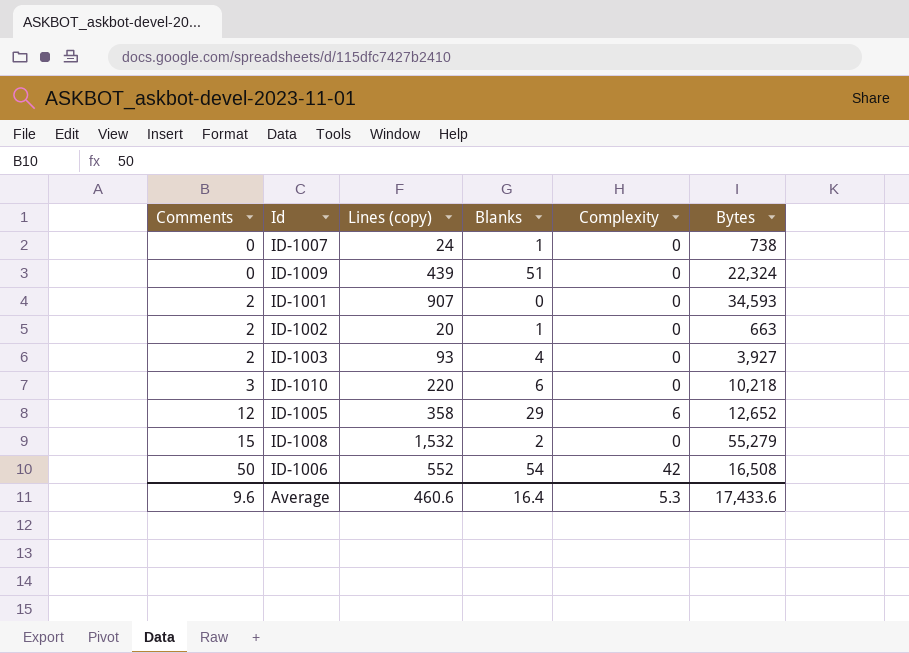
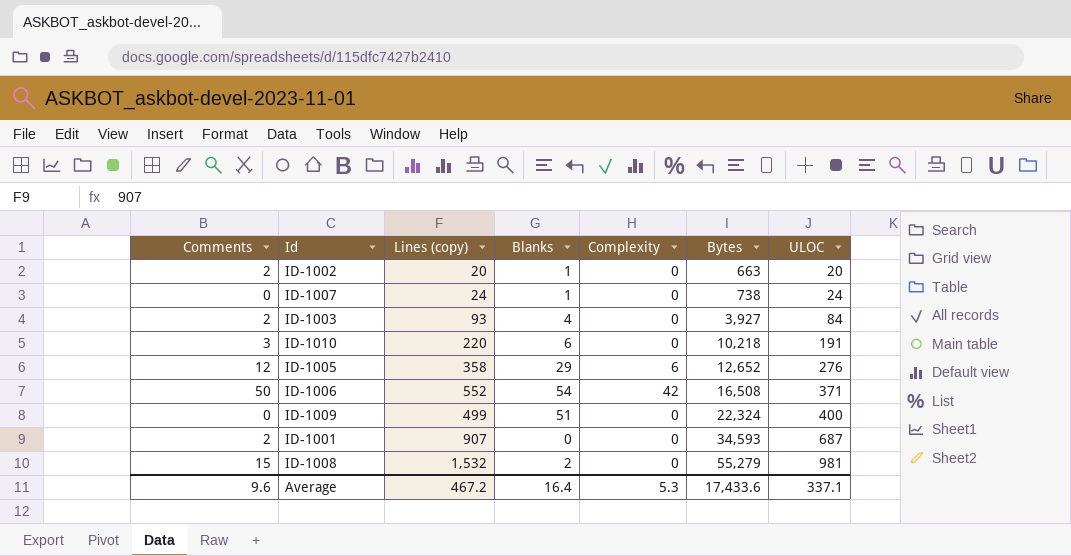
row order: Comments ascending -> Bytes ascending
column ULOC | position: none -> 7
ID-1009 | Lines (copy): 439 -> 499
Average | Lines (copy): 460.6 -> 467.2

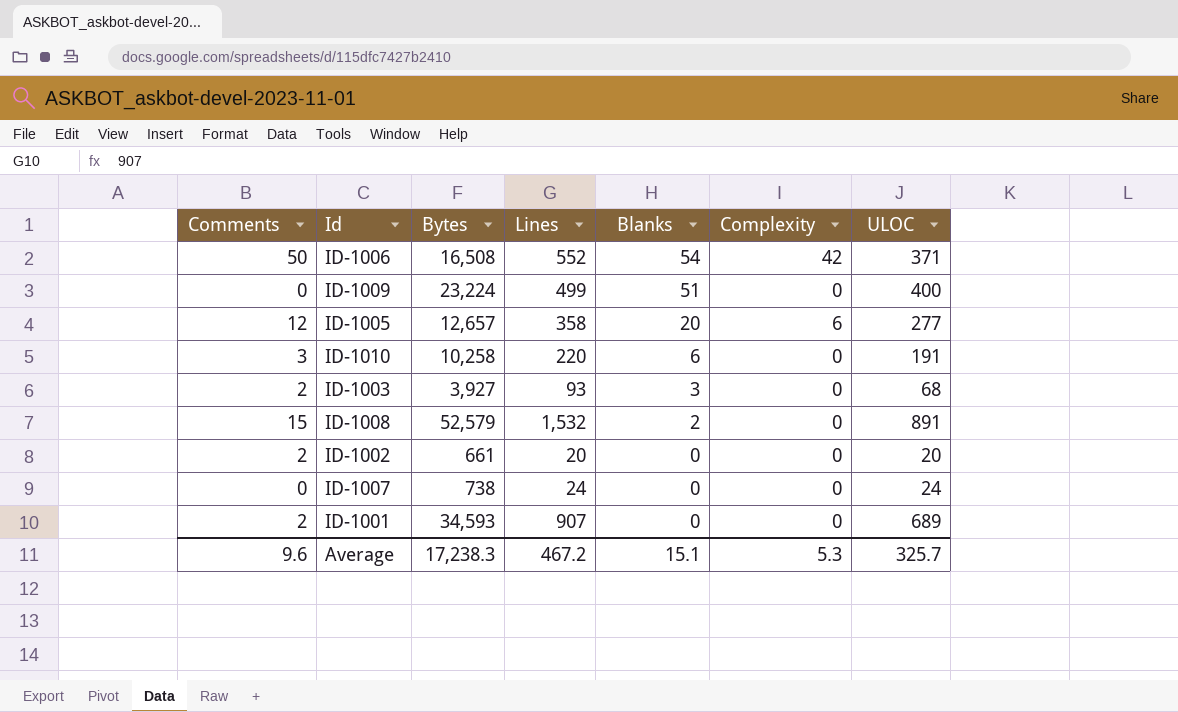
row order: Bytes ascending -> Blanks descending
column Bytes | position: 6 -> 3
column name: Lines (copy) -> Lines
ID-1009 | Bytes: 22,324 -> 23,224
ID-1005 | Bytes: 12,652 -> 12,657
ID-1005 | Blanks: 29 -> 20
ID-1005 | ULOC: 276 -> 277
ID-1010 | Bytes: 10,218 -> 10,258
ID-1003 | Blanks: 4 -> 3
ID-1003 | ULOC: 84 -> 68
ID-1008 | Bytes: 55,279 -> 52,579
ID-1008 | ULOC: 981 -> 891
ID-1002 | Bytes: 663 -> 661
ID-1002 | Blanks: 1 -> 0
ID-1007 | Blanks: 1 -> 0
ID-1001 | ULOC: 687 -> 689
Average | Bytes: 17,433.6 -> 17,238.3
Average | Blanks: 16.4 -> 15.1
Average | ULOC: 337.1 -> 325.7

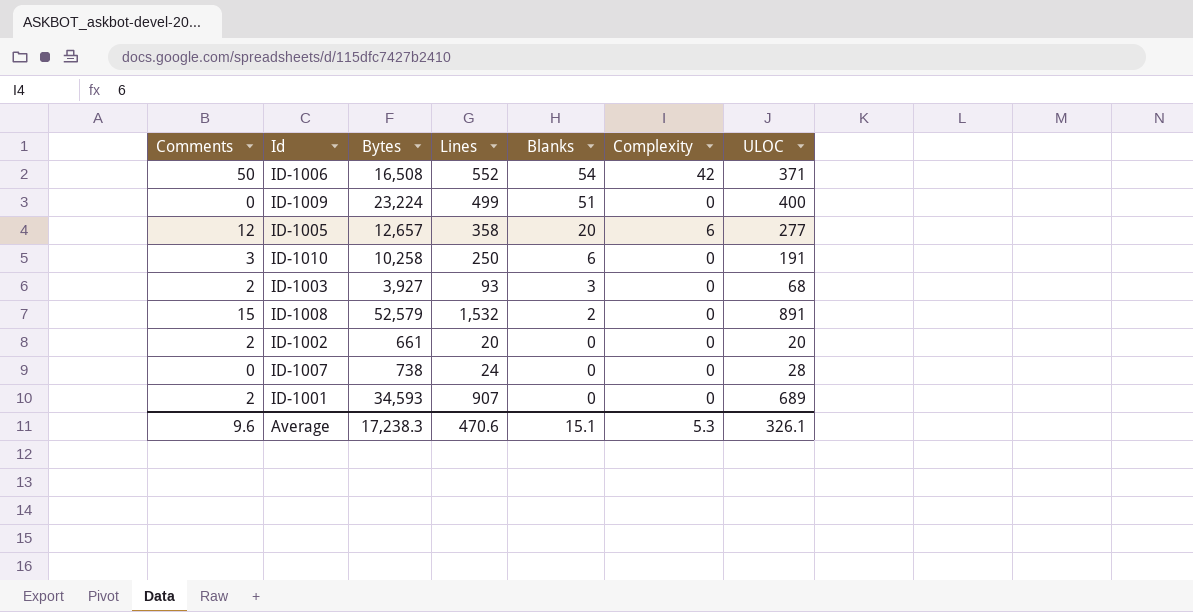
ID-1010 | Lines: 220 -> 250
ID-1007 | ULOC: 24 -> 28
Average | Lines: 467.2 -> 470.6
Average | ULOC: 325.7 -> 326.1

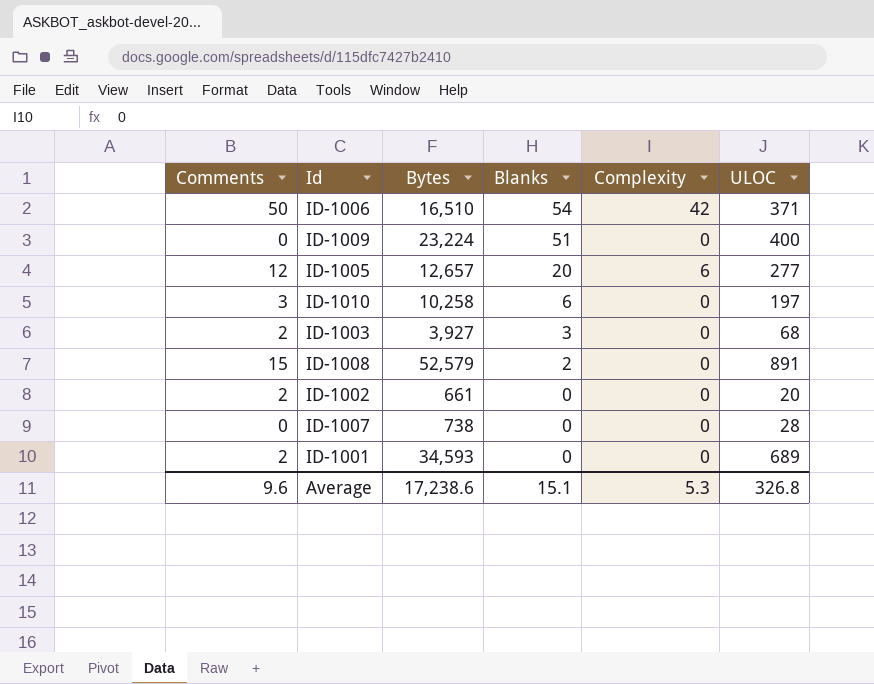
column Lines | position: 4 -> none
ID-1006 | Bytes: 16,508 -> 16,510
ID-1010 | ULOC: 191 -> 197
Average | Bytes: 17,238.3 -> 17,238.6
Average | ULOC: 326.1 -> 326.8

